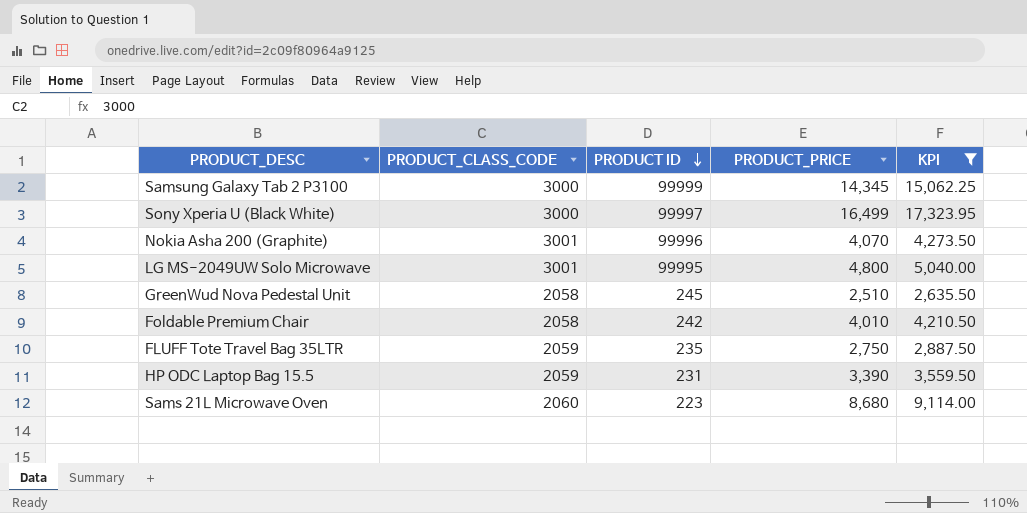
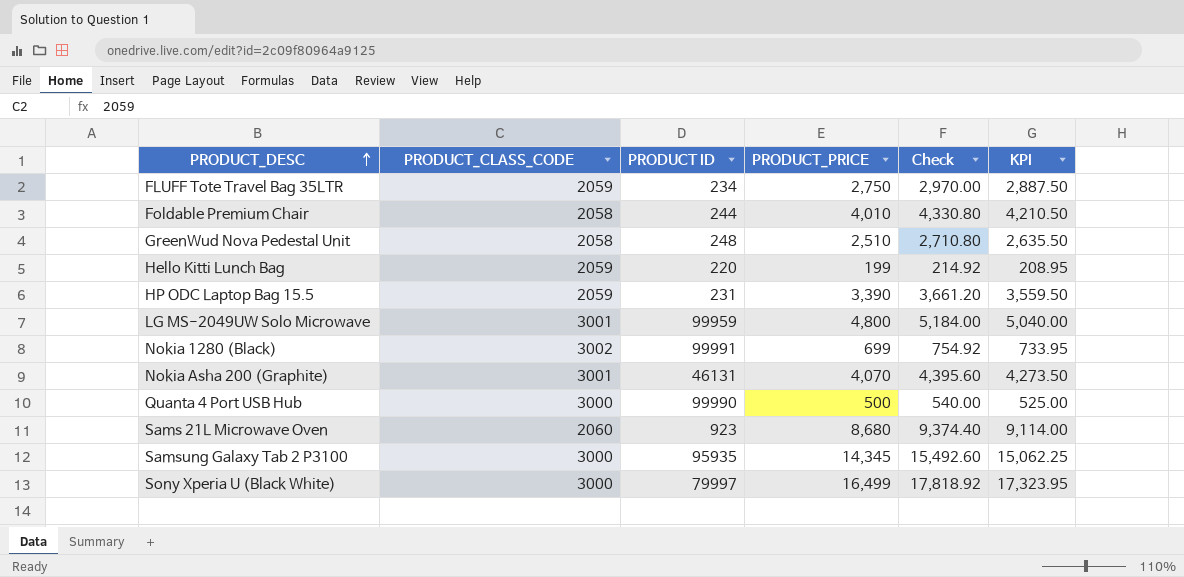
filter: KPI >= 2,635.50 -> none
row order: PRODUCT ID descending -> PRODUCT_DESC ascending
column Check | formula: none -> [PRODUCT_PRICE] * 1.08
FLUFF Tote Travel Bag 35LTR | PRODUCT ID: 235 -> 234
Foldable Premium Chair | PRODUCT ID: 242 -> 244
GreenWud Nova Pedestal Unit | PRODUCT ID: 245 -> 248
LG MS-2049UW Solo Microwave | PRODUCT ID: 99995 -> 99959
Nokia Asha 200 (Graphite) | PRODUCT ID: 99996 -> 46131
Sams 21L Microwave Oven | PRODUCT ID: 223 -> 923
Samsung Galaxy Tab 2 P3100 | PRODUCT ID: 99999 -> 95935
Sony Xperia U (Black White) | PRODUCT ID: 99997 -> 79997

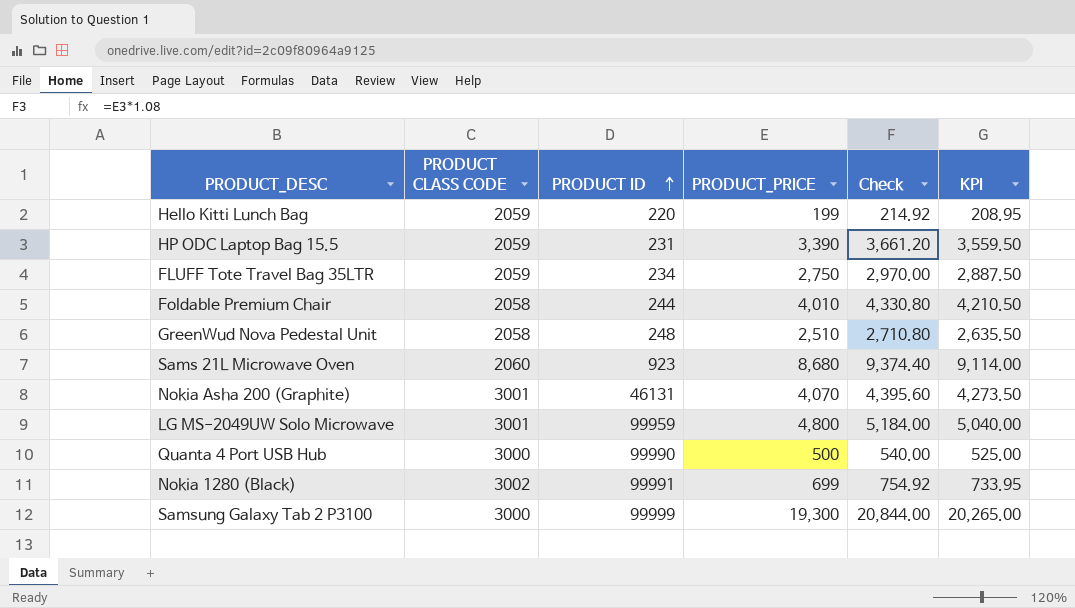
row order: PRODUCT_DESC ascending -> PRODUCT ID ascending
column name: PRODUCT_CLASS_CODE -> PRODUCT CLASS CODE
row Sony Xperia U (Black White): 3000 | 79997 | 16,499 | 17,818.92 | 17,323.95 -> none
Samsung Galaxy Tab 2 P3100 | PRODUCT ID: 95935 -> 99999
Samsung Galaxy Tab 2 P3100 | PRODUCT_PRICE: 14,345 -> 19,300
Samsung Galaxy Tab 2 P3100 | Check: 15,492.60 -> 20,844.00
Samsung Galaxy Tab 2 P3100 | KPI: 15,062.25 -> 20,265.00

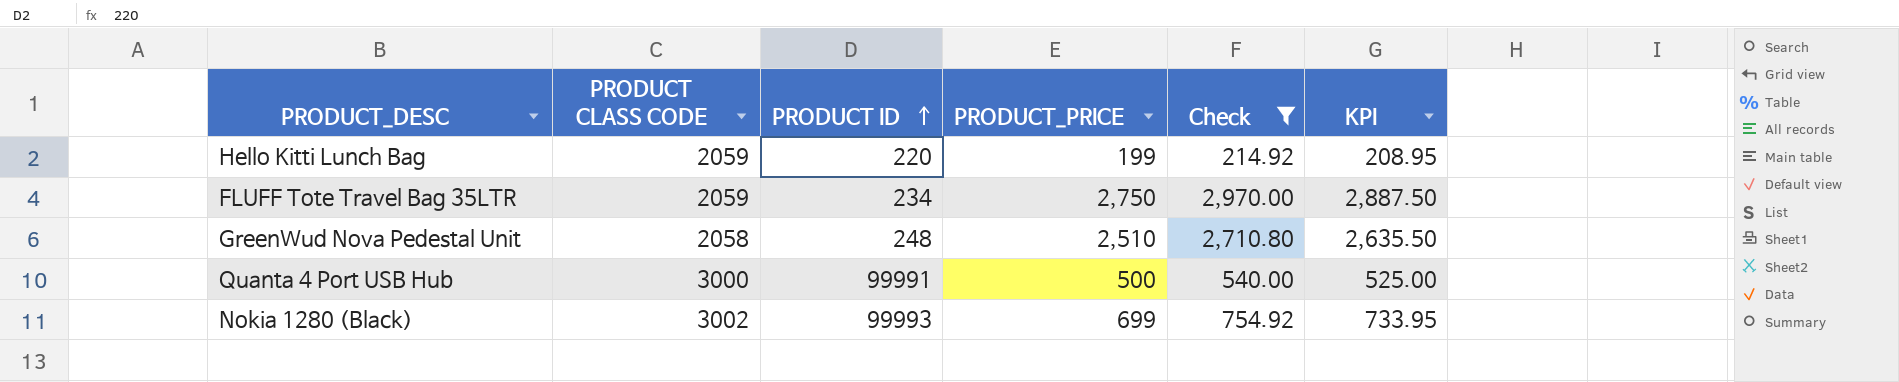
filter: none -> Check <= 2,970.00
Quanta 4 Port USB Hub | PRODUCT ID: 99990 -> 99991
Nokia 1280 (Black) | PRODUCT ID: 99991 -> 99993

